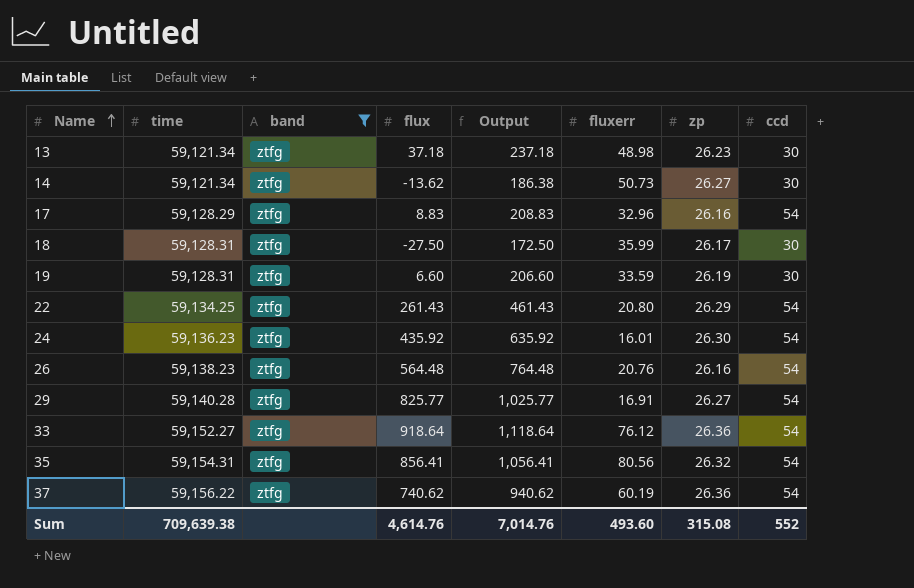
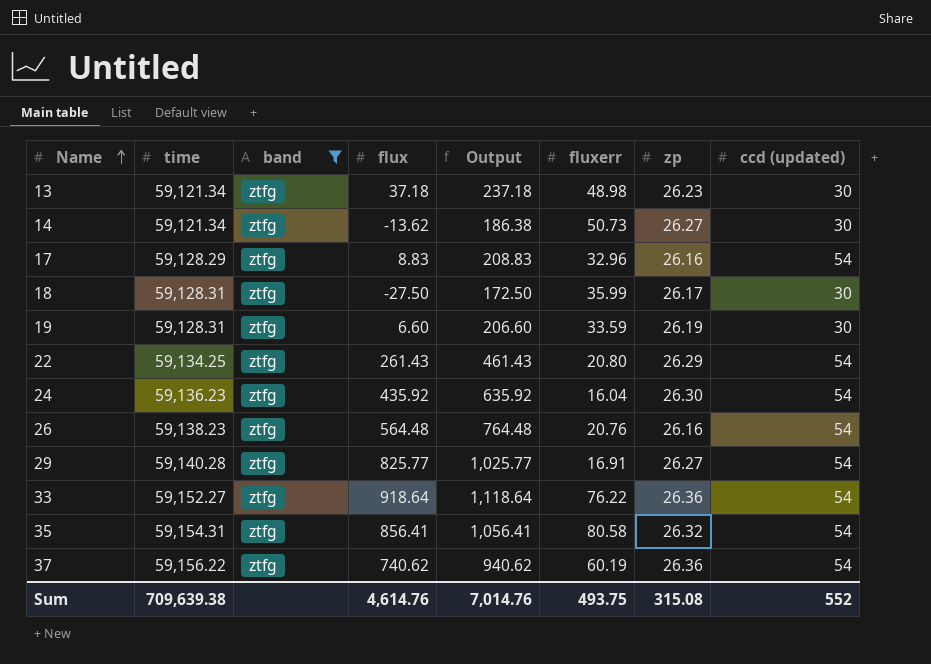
column name: ccd -> ccd (updated)
24 | fluxerr: 16.01 -> 16.04
33 | fluxerr: 76.12 -> 76.22
35 | fluxerr: 80.56 -> 80.58
Sum | fluxerr: 493.60 -> 493.75

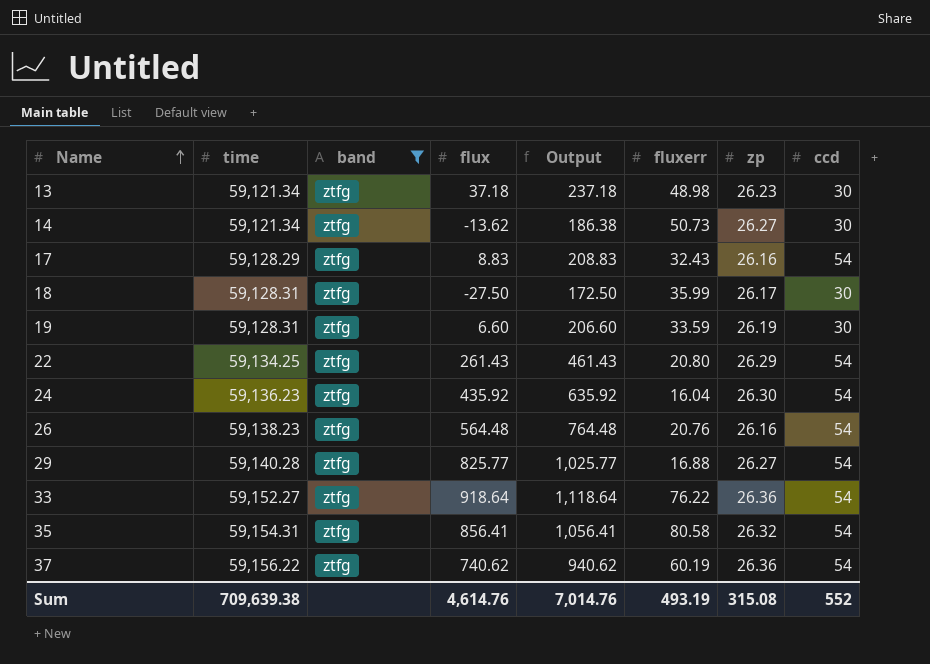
column name: ccd (updated) -> ccd
17 | fluxerr: 32.96 -> 32.43
29 | fluxerr: 16.91 -> 16.88
Sum | fluxerr: 493.75 -> 493.19

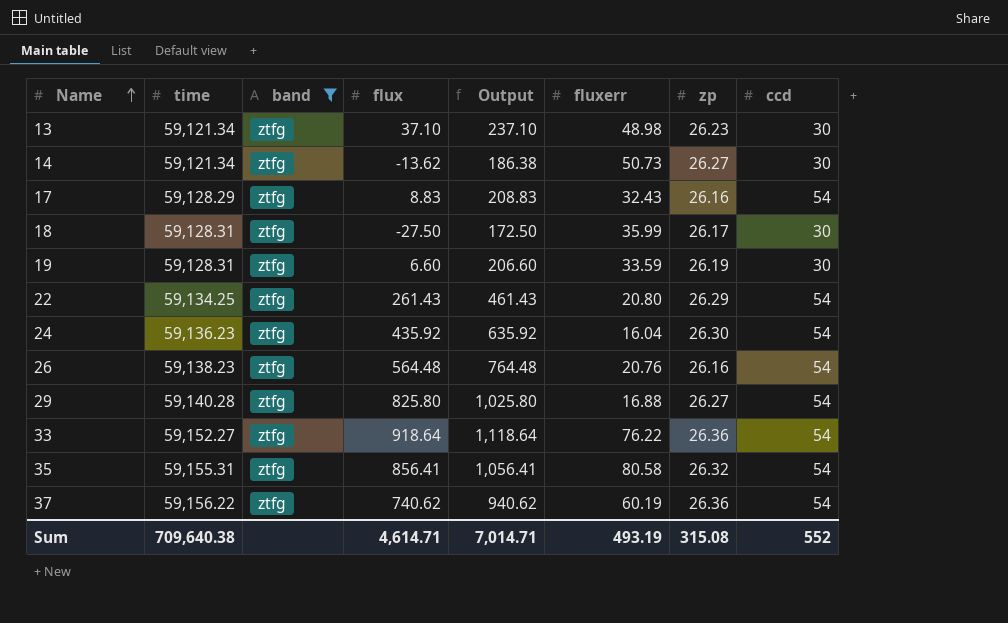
13 | flux: 37.18 -> 37.10
13 | Output: 237.18 -> 237.10
29 | flux: 825.77 -> 825.80
29 | Output: 1,025.77 -> 1,025.80
35 | time: 59,154.31 -> 59,155.31
Sum | time: 709,639.38 -> 709,640.38
Sum | flux: 4,614.76 -> 4,614.71
Sum | Output: 7,014.76 -> 7,014.71

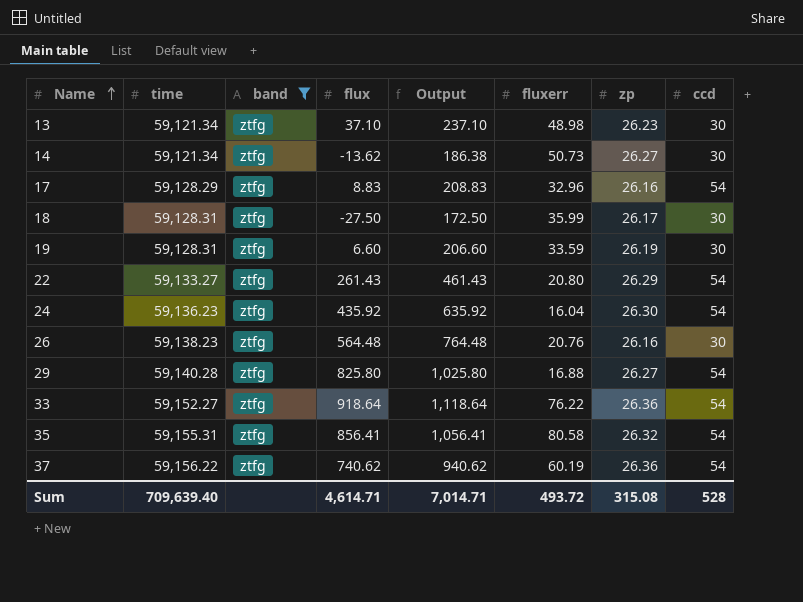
17 | fluxerr: 32.43 -> 32.96
22 | time: 59,134.25 -> 59,133.27
26 | ccd: 54 -> 30
Sum | time: 709,640.38 -> 709,639.40
Sum | fluxerr: 493.19 -> 493.72
Sum | ccd: 552 -> 528

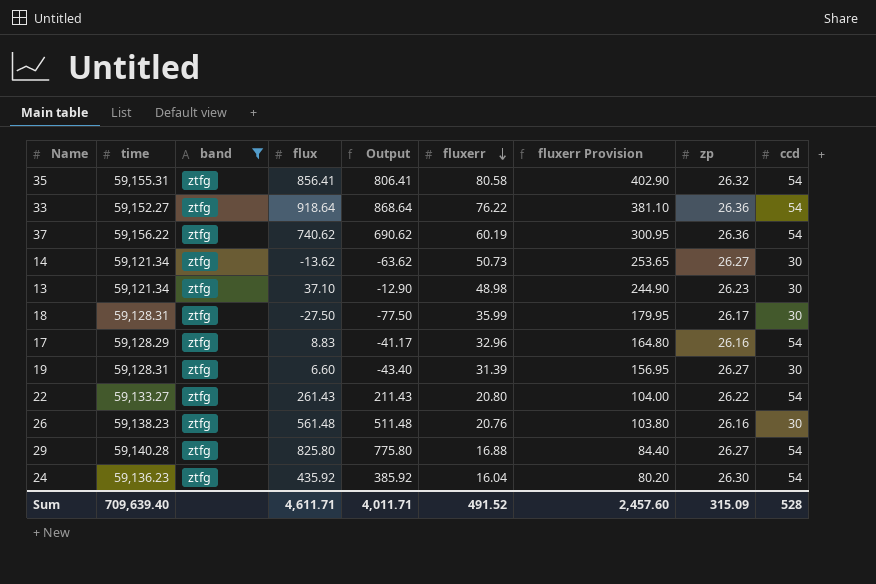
row order: Name ascending -> fluxerr descending
column Output | formula: [flux] + 200 -> [flux] - 50
column fluxerr Provision | formula: none -> [fluxerr] * 5
19 | fluxerr: 33.59 -> 31.39
19 | zp: 26.19 -> 26.27
22 | zp: 26.29 -> 26.22
26 | flux: 564.48 -> 561.48
Sum | flux: 4,614.71 -> 4,611.71
Sum | Output: 7,014.71 -> 4,011.71
Sum | fluxerr: 493.72 -> 491.52
Sum | zp: 315.08 -> 315.09

